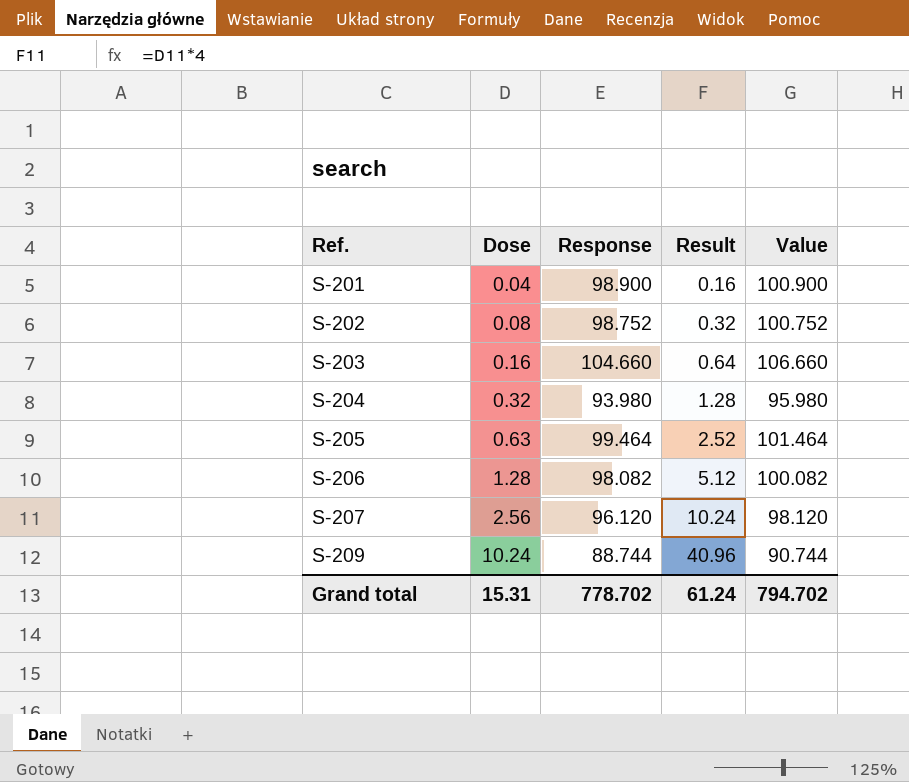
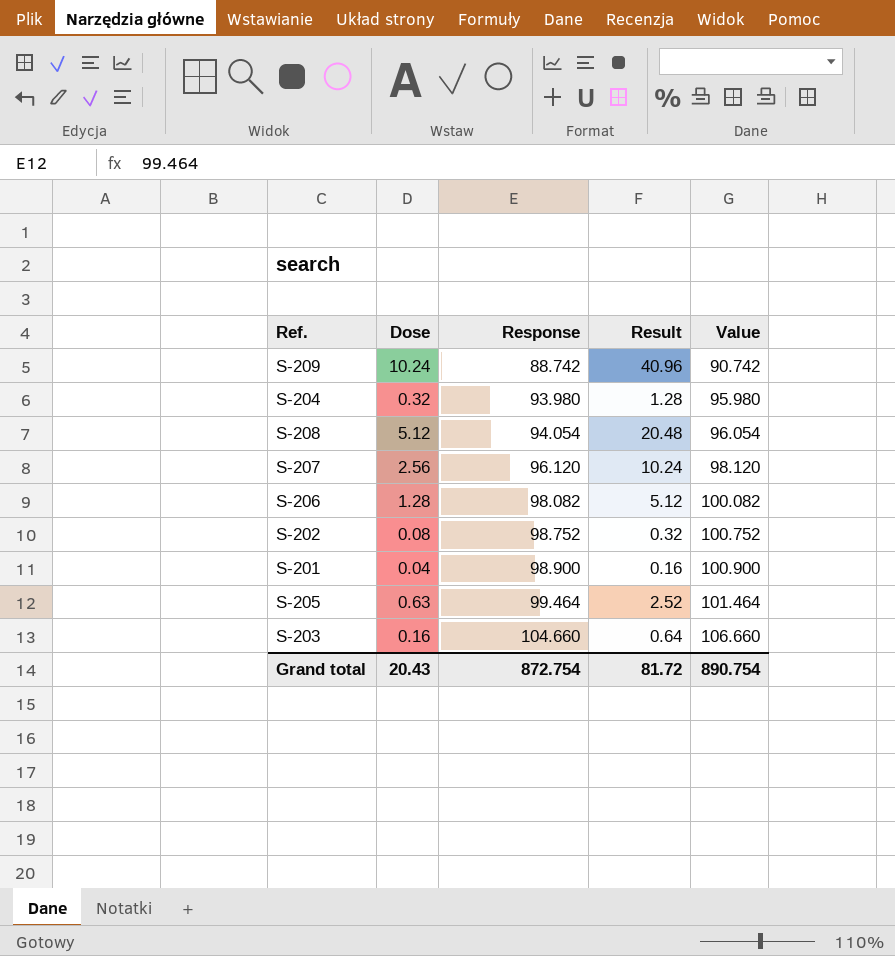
row order: Ref. ascending -> Response ascending
S-209 | Response: 88.744 -> 88.742
S-209 | Value: 90.744 -> 90.742
row S-208: none -> 5.12 | 94.054 | 20.48 | 96.054
Grand total | Dose: 15.31 -> 20.43
Grand total | Response: 778.702 -> 872.754
Grand total | Result: 61.24 -> 81.72
Grand total | Value: 794.702 -> 890.754

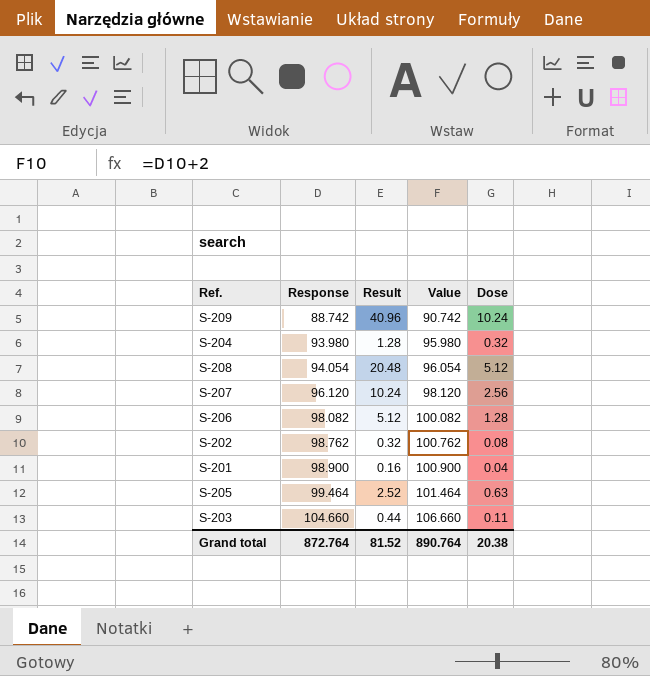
column Dose | position: 2 -> 5
S-202 | Response: 98.752 -> 98.762
S-202 | Value: 100.752 -> 100.762
S-203 | Result: 0.64 -> 0.44
S-203 | Dose: 0.16 -> 0.11
Grand total | Response: 872.754 -> 872.764
Grand total | Result: 81.72 -> 81.52
Grand total | Value: 890.754 -> 890.764
Grand total | Dose: 20.43 -> 20.38

